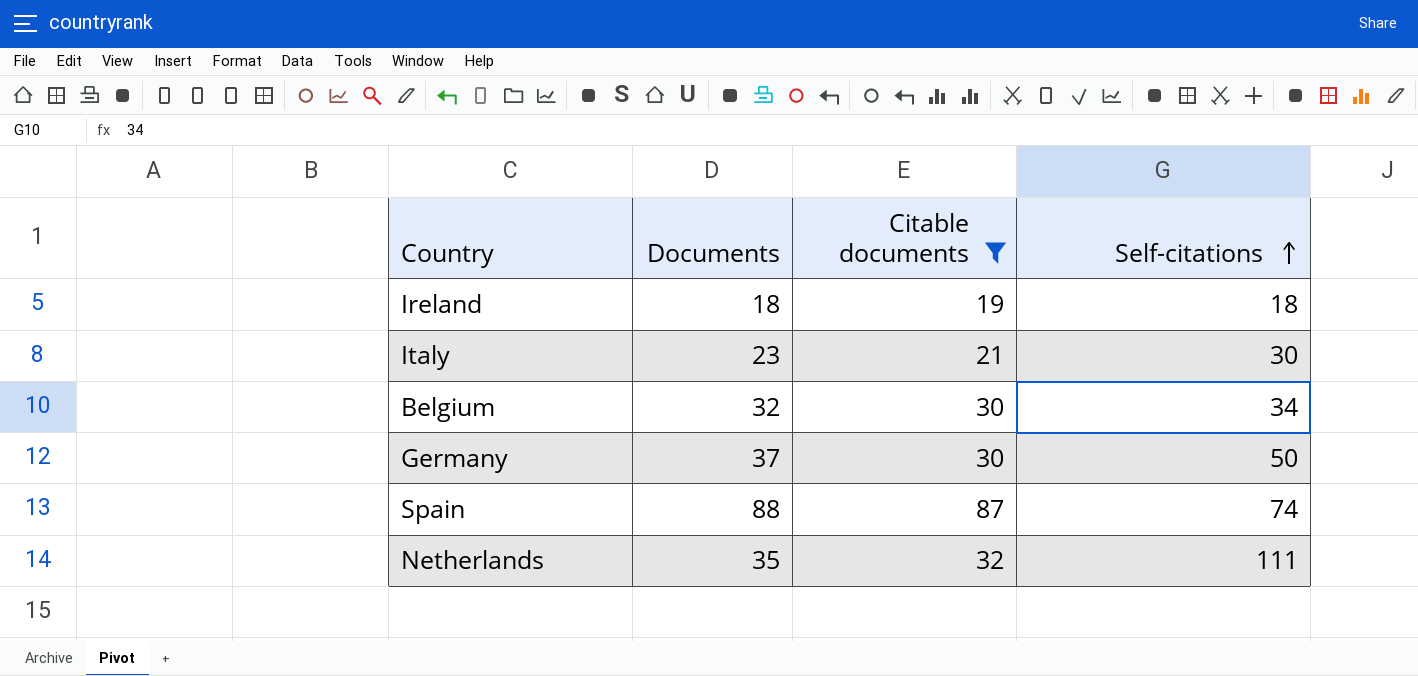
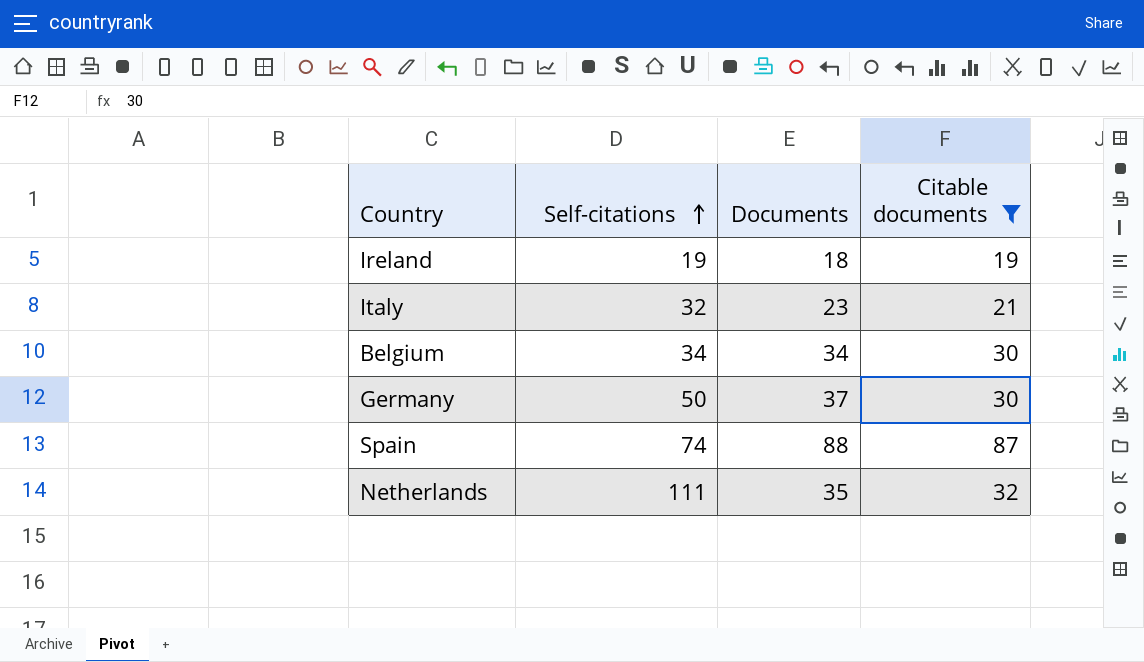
column Self-citations | position: 4 -> 2
Ireland | Self-citations: 18 -> 19
Italy | Self-citations: 30 -> 32
Belgium | Documents: 32 -> 34

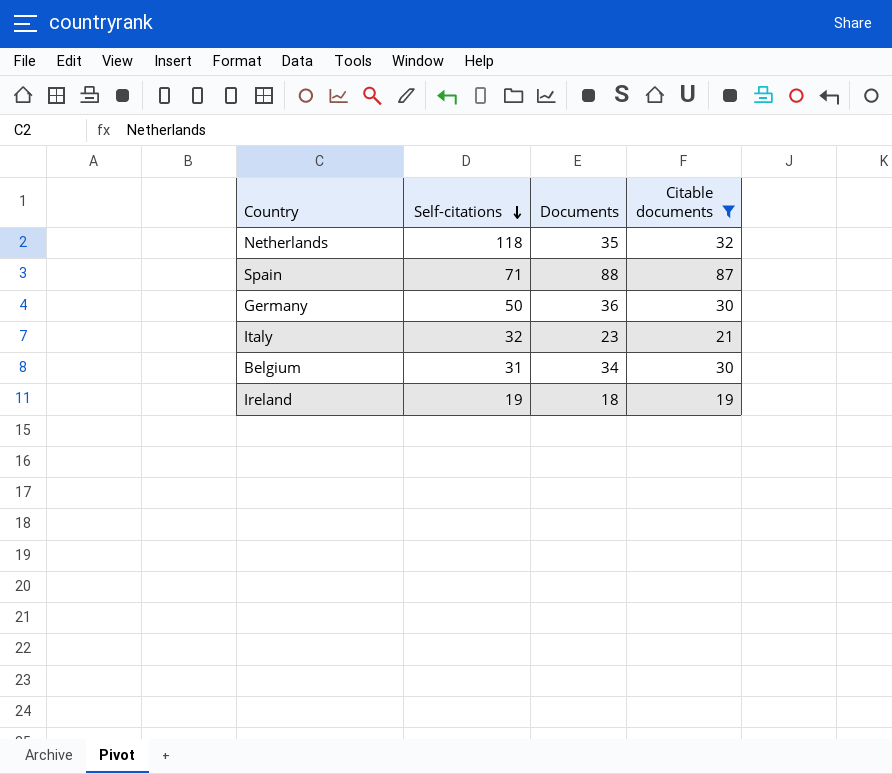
row order: Self-citations ascending -> Self-citations descending
Netherlands | Self-citations: 111 -> 118
Spain | Self-citations: 74 -> 71
Germany | Documents: 37 -> 36
Belgium | Self-citations: 34 -> 31

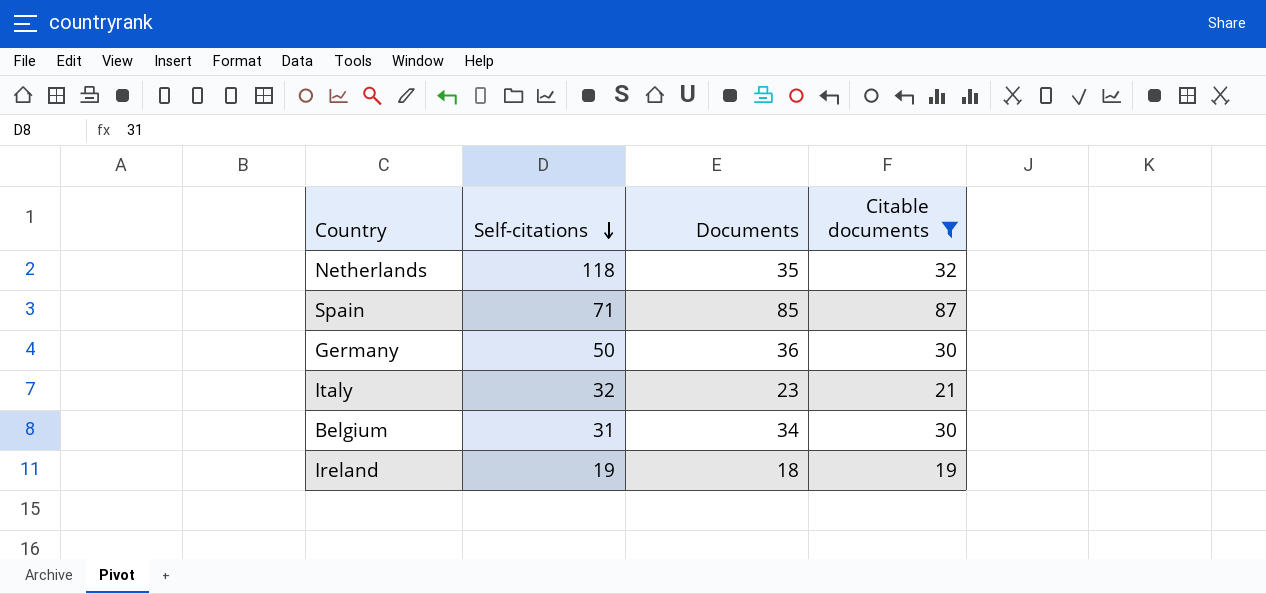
Spain | Documents: 88 -> 85

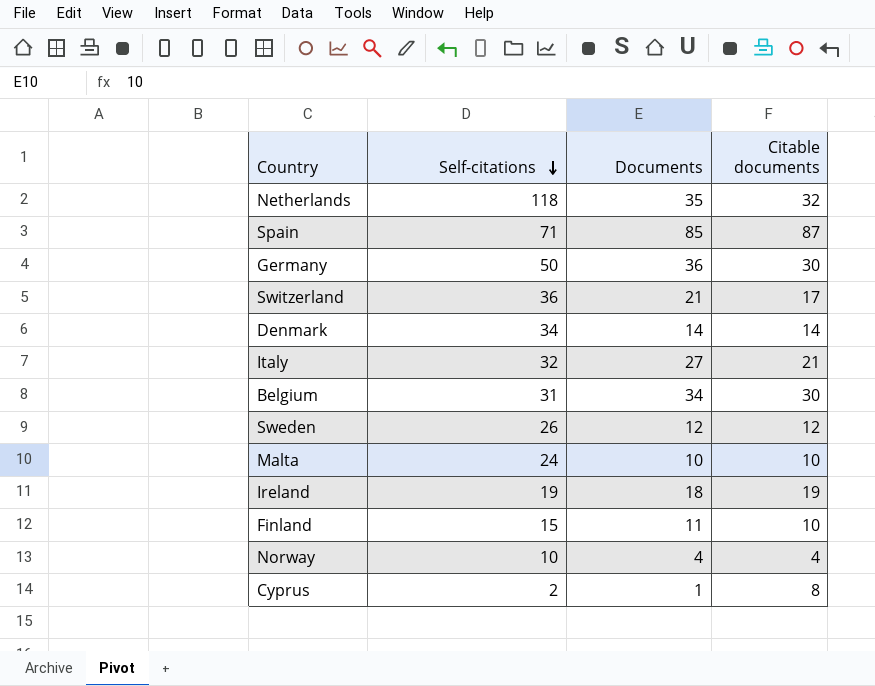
filter: Citable documents >= 19 -> none
Italy | Documents: 23 -> 27

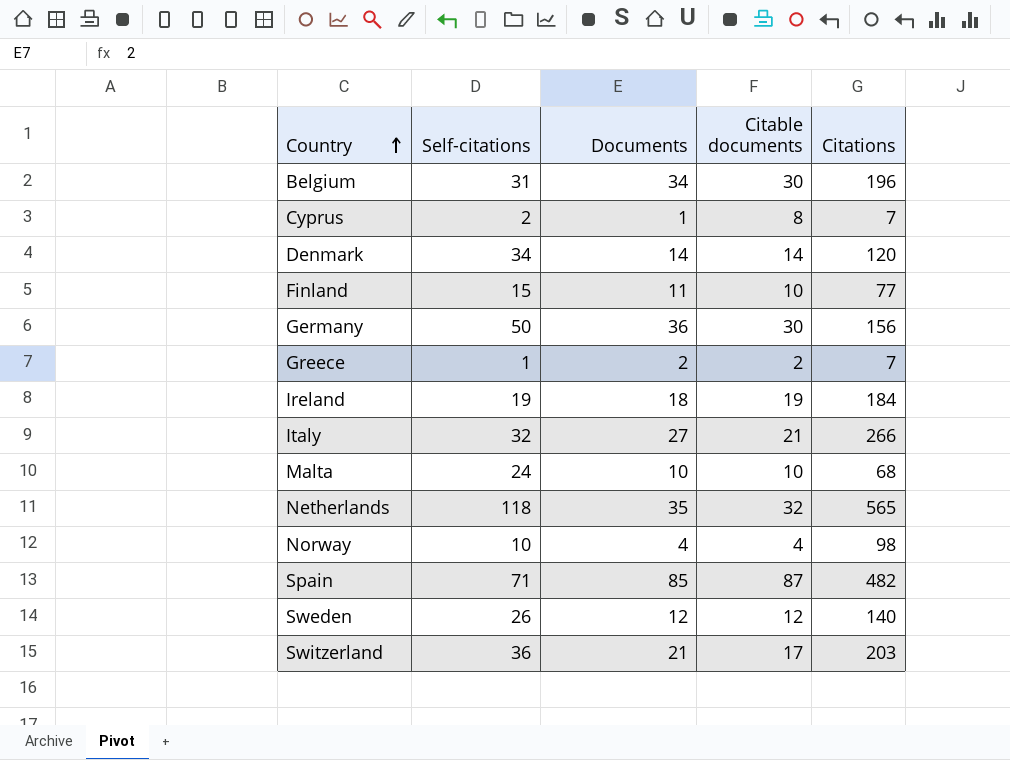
row order: Self-citations descending -> Country ascending
column Citations | position: none -> 5
row Greece: none -> 1 | 2 | 2 | 7

